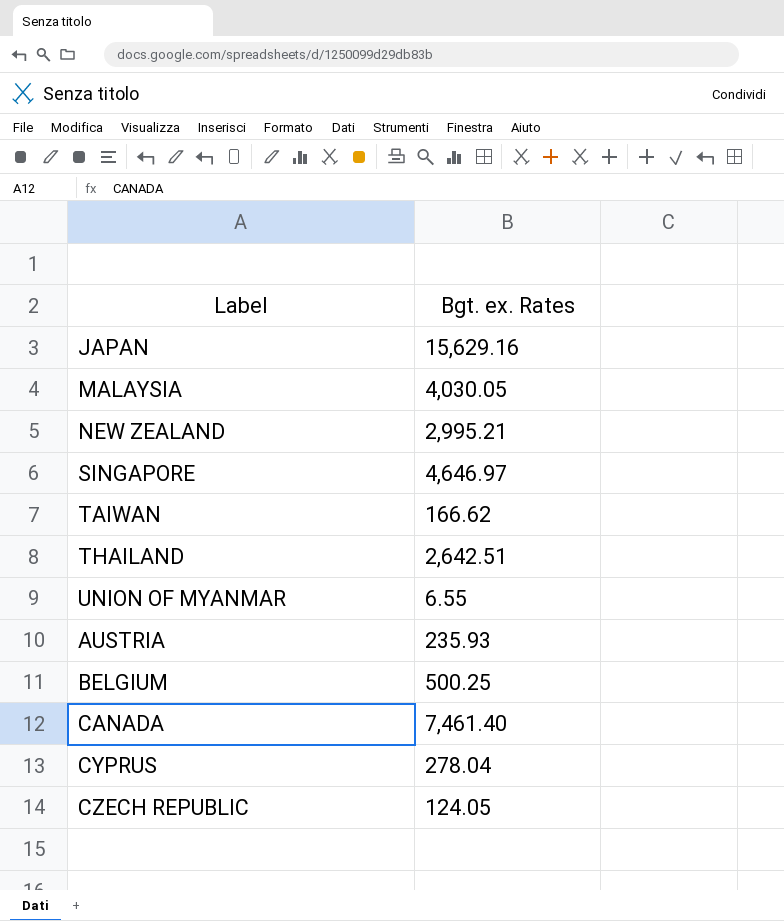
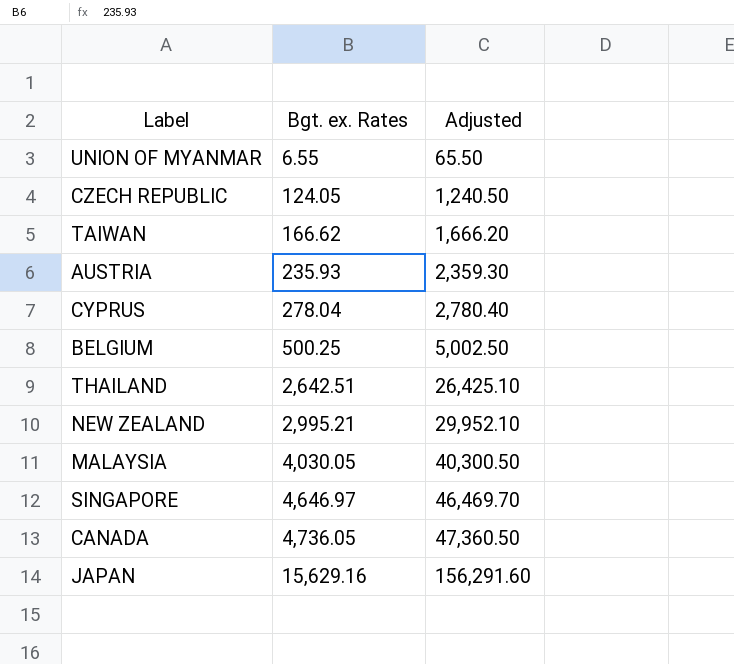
row order: none -> Bgt. ex. Rates ascending
column Adjusted | formula: none -> [Bgt. ex. Rates] * 10
CANADA | Bgt. ex. Rates: 7,461.40 -> 4,736.05

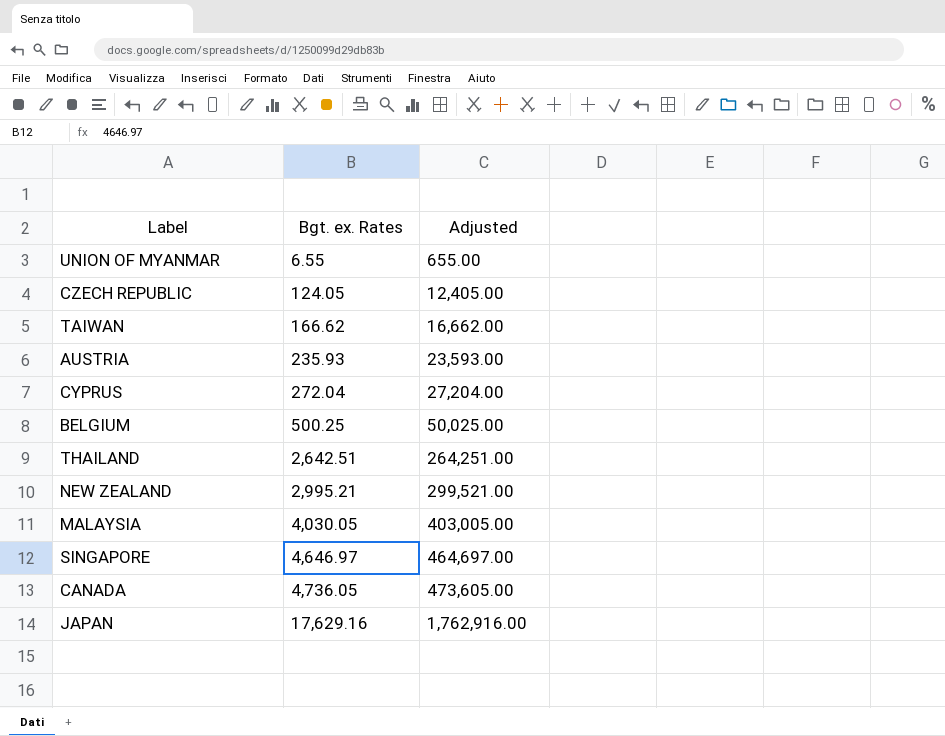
column Adjusted | formula: [Bgt. ex. Rates] * 10 -> [Bgt. ex. Rates] * 100
CYPRUS | Bgt. ex. Rates: 278.04 -> 272.04
JAPAN | Bgt. ex. Rates: 15,629.16 -> 17,629.16

